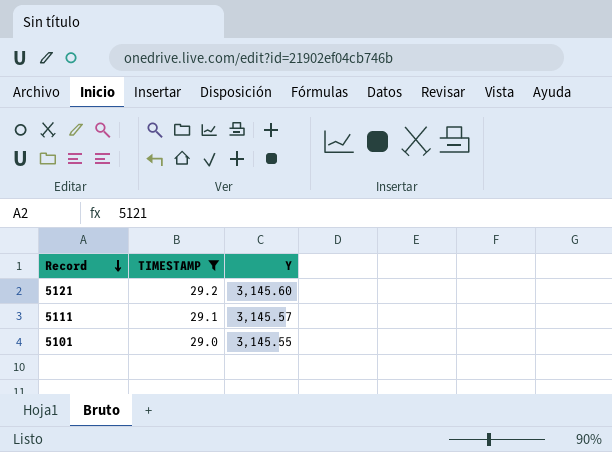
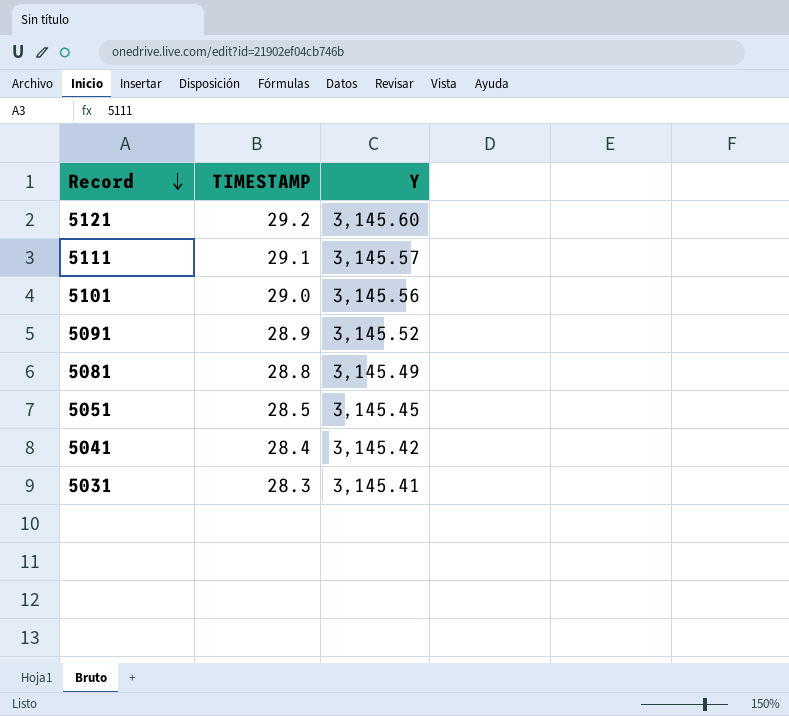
filter: TIMESTAMP >= 29.0 -> none
5101 | Y: 3,145.55 -> 3,145.56

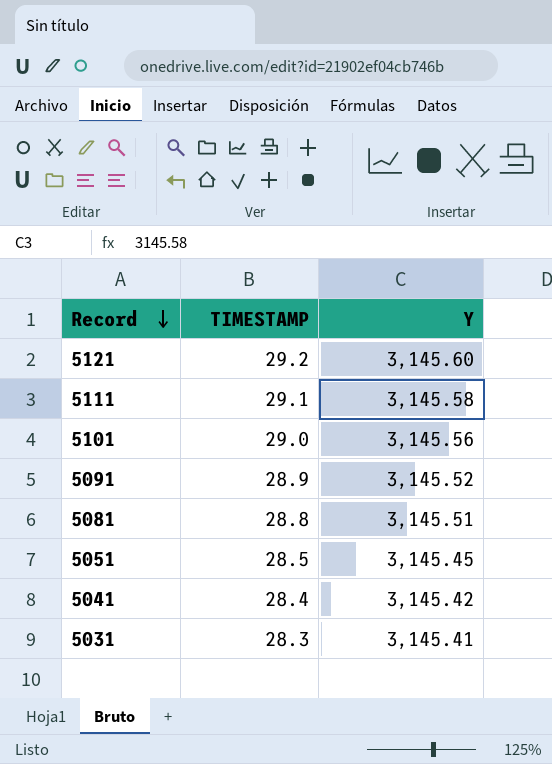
5111 | Y: 3,145.57 -> 3,145.58
5081 | Y: 3,145.49 -> 3,145.51

